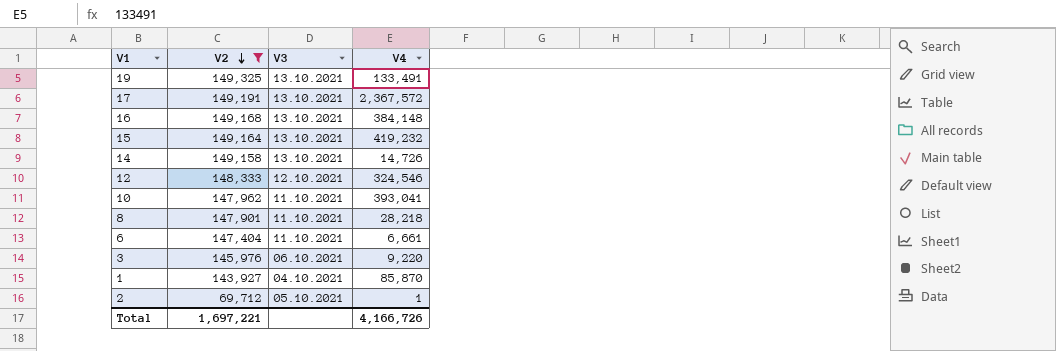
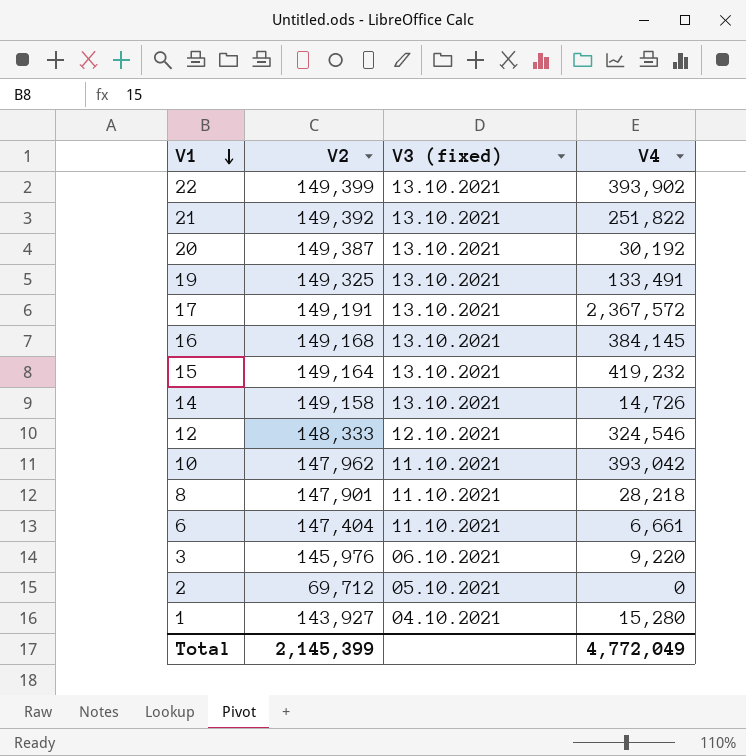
filter: V2 <= 149,325 -> none
row order: V2 descending -> V1 descending
column name: V3 -> V3 (fixed)
16 | V4: 384,148 -> 384,145
10 | V4: 393,041 -> 393,042
2 | V4: 1 -> 0
1 | V4: 85,870 -> 15,280
Total | V2: 1,697,221 -> 2,145,399
Total | V4: 4,166,726 -> 4,772,049

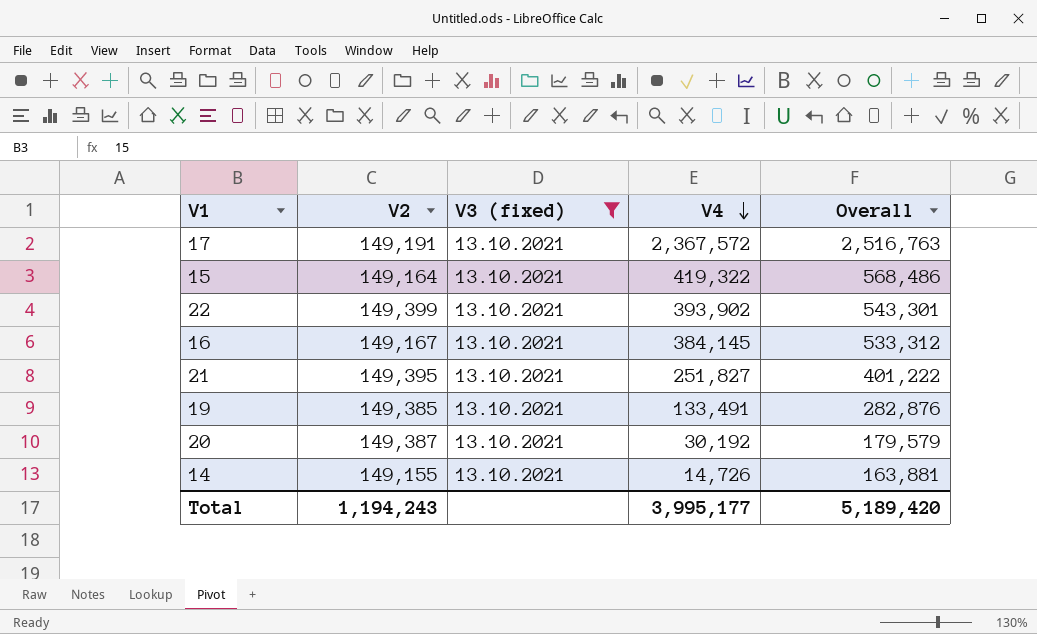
filter: none -> V3 (fixed) = 13.10.2021
row order: V1 descending -> V4 descending
column Overall | formula: none -> [V2] + [V4]
15 | V4: 419,232 -> 419,322
16 | V2: 149,168 -> 149,167
21 | V2: 149,392 -> 149,395
21 | V4: 251,822 -> 251,827
19 | V2: 149,325 -> 149,385
14 | V2: 149,158 -> 149,155
Total | V2: 2,145,399 -> 1,194,243
Total | V4: 4,772,049 -> 3,995,177

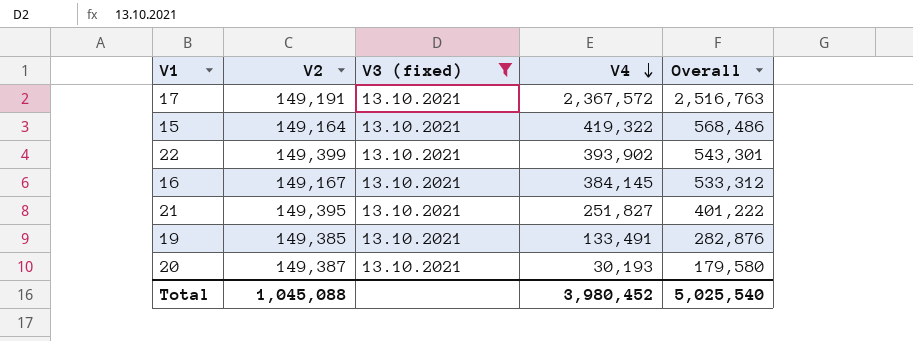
row 14: 149,155 | 13.10.2021 | 14,726 | 163,881 -> none
20 | V4: 30,192 -> 30,193
20 | Overall: 179,579 -> 179,580
Total | V2: 1,194,243 -> 1,045,088
Total | V4: 3,995,177 -> 3,980,452
Total | Overall: 5,189,420 -> 5,025,540

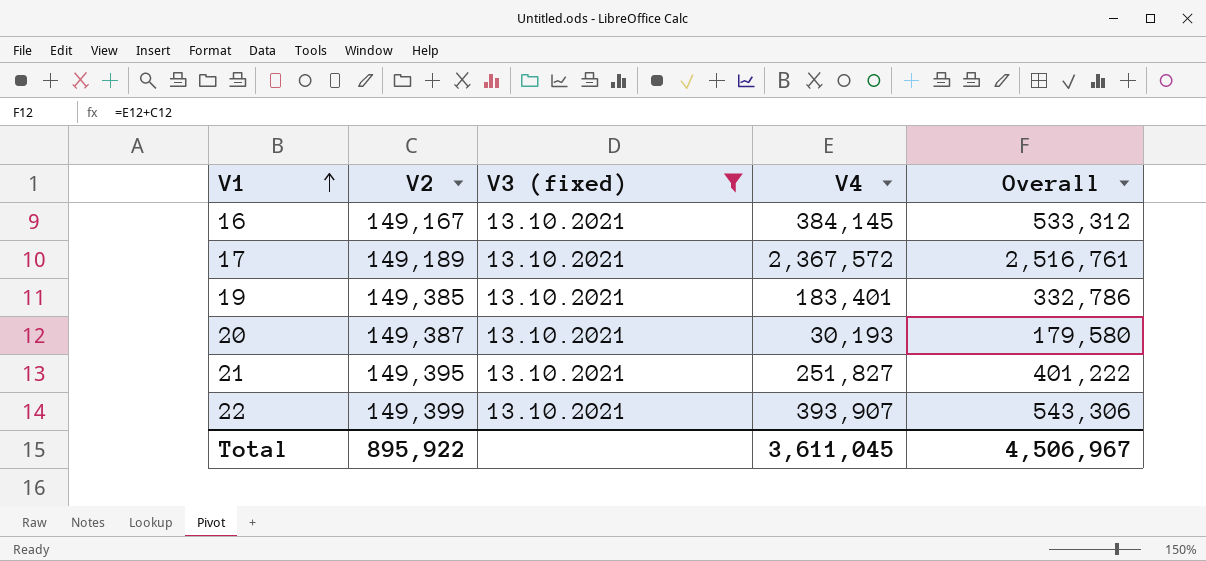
row order: V4 descending -> V1 ascending
row 15: 149,164 | 13.10.2021 | 419,322 | 568,486 -> none
17 | V2: 149,191 -> 149,189
17 | Overall: 2,516,763 -> 2,516,761
19 | V4: 133,491 -> 183,401
19 | Overall: 282,876 -> 332,786
22 | V4: 393,902 -> 393,907
22 | Overall: 543,301 -> 543,306
Total | V2: 1,045,088 -> 895,922
Total | V4: 3,980,452 -> 3,611,045
Total | Overall: 5,025,540 -> 4,506,967

